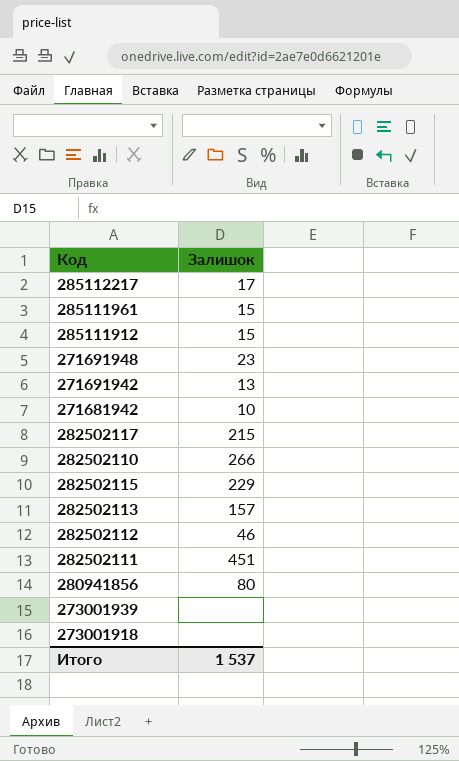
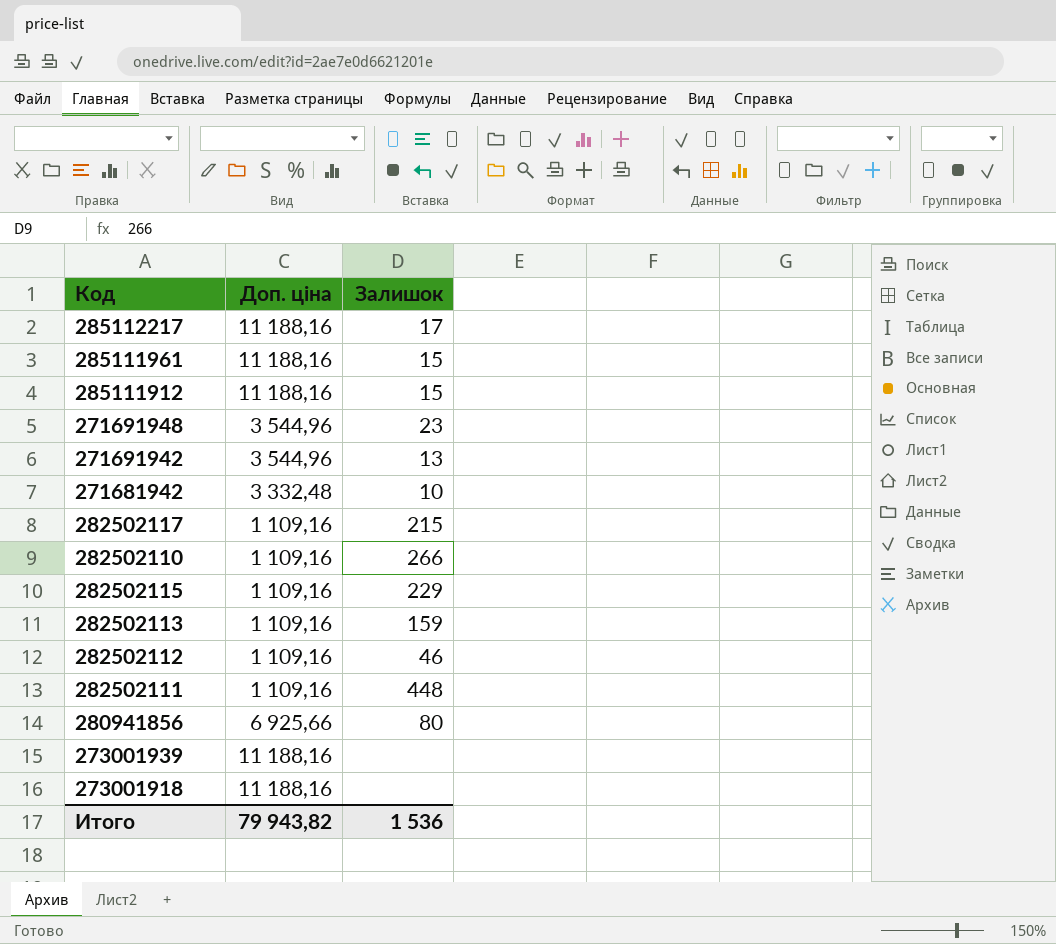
column Доп. ціна | position: none -> 2
282502113 | Залишок: 157 -> 159
282502111 | Залишок: 451 -> 448
Итого | Залишок: 1 537 -> 1 536

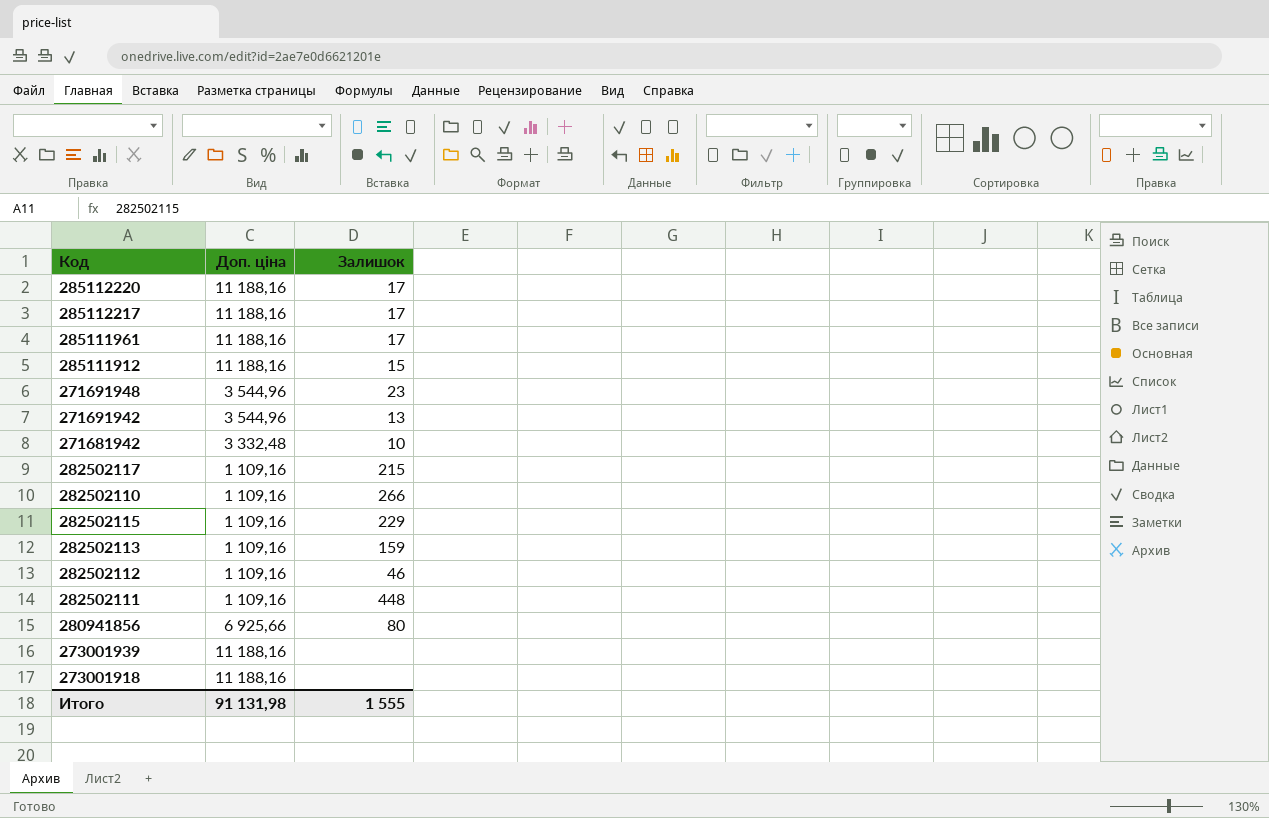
row 285112220: none -> 11 188,16 | 17
285111961 | Залишок: 15 -> 17
Итого | Доп. ціна: 79 943,82 -> 91 131,98
Итого | Залишок: 1 536 -> 1 555

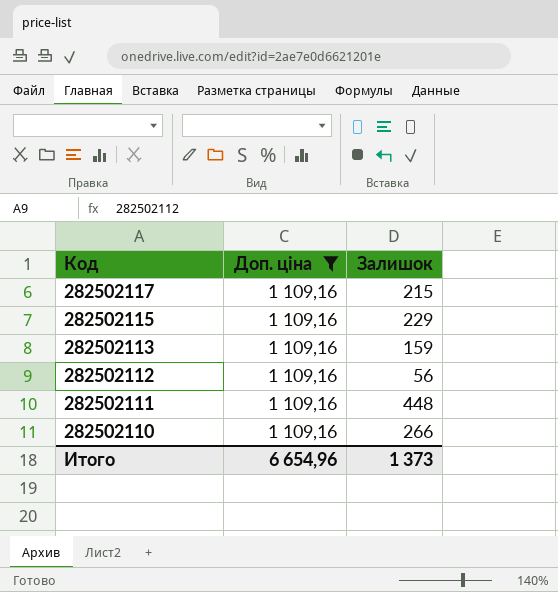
filter: none -> Доп. ціна = 1 109,16
row order: none -> Код descending
282502112 | Залишок: 46 -> 56
Итого | Доп. ціна: 91 131,98 -> 6 654,96
Итого | Залишок: 1 555 -> 1 373

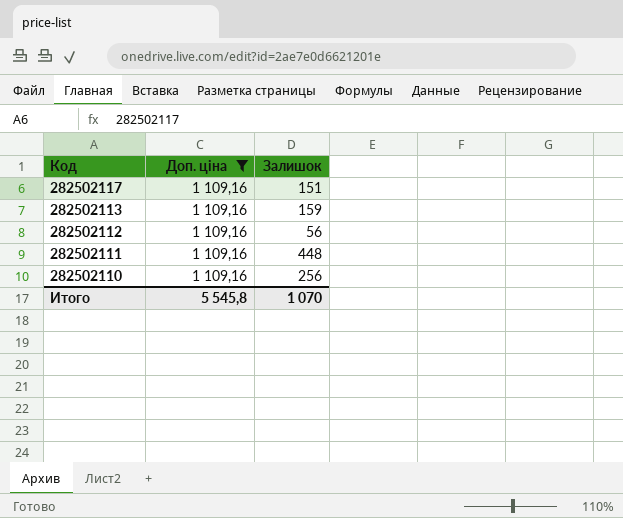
row 282502115: 1 109,16 | 229 -> none
282502117 | Залишок: 215 -> 151
282502110 | Залишок: 266 -> 256
Итого | Доп. ціна: 6 654,96 -> 5 545,8
Итого | Залишок: 1 373 -> 1 070

